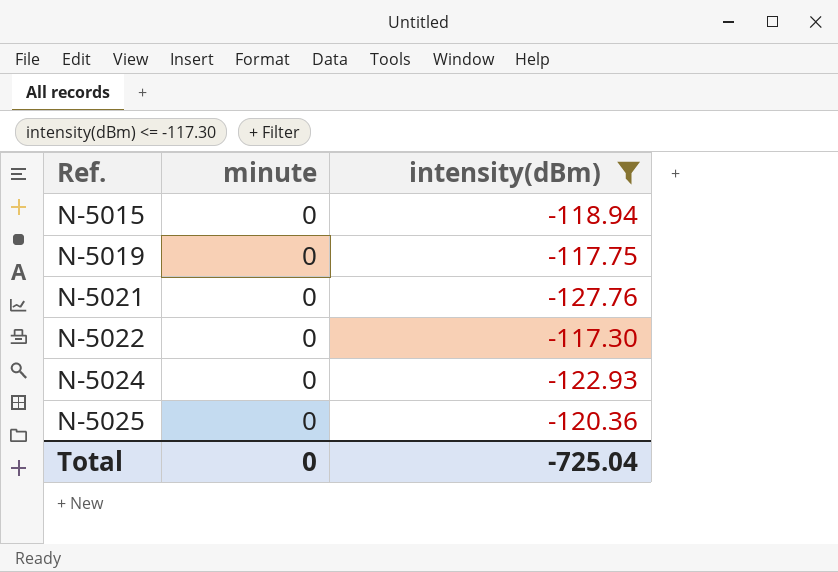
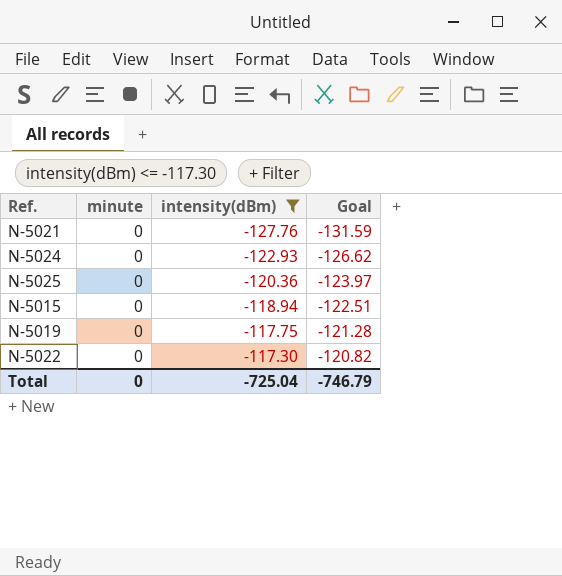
row order: Ref. ascending -> intensity(dBm) ascending
column Goal | formula: none -> [intensity(dBm)] * 1.03

